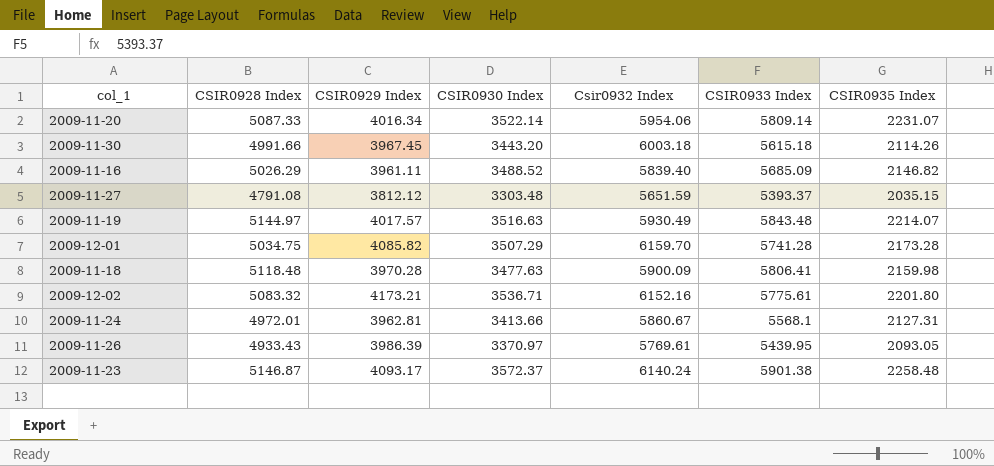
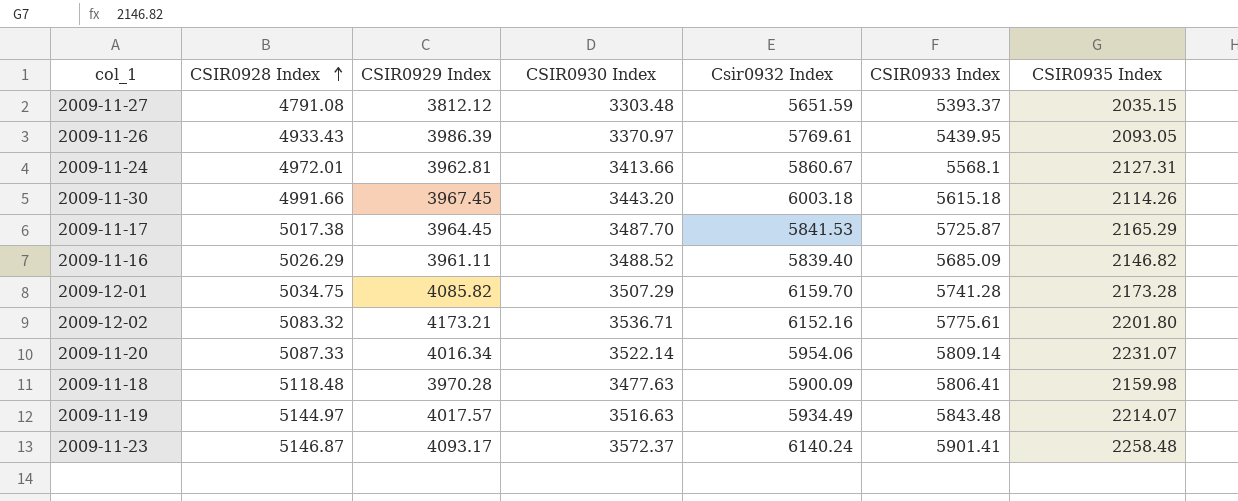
row order: none -> CSIR0928 Index ascending
row 2009-11-17: none -> 5017.38 | 3964.45 | 3487.70 | 5841.53 | 5725.87 | 2165.29
2009-11-19 | Csir0932 Index: 5930.49 -> 5934.49
2009-11-23 | CSIR0933 Index: 5901.38 -> 5901.41

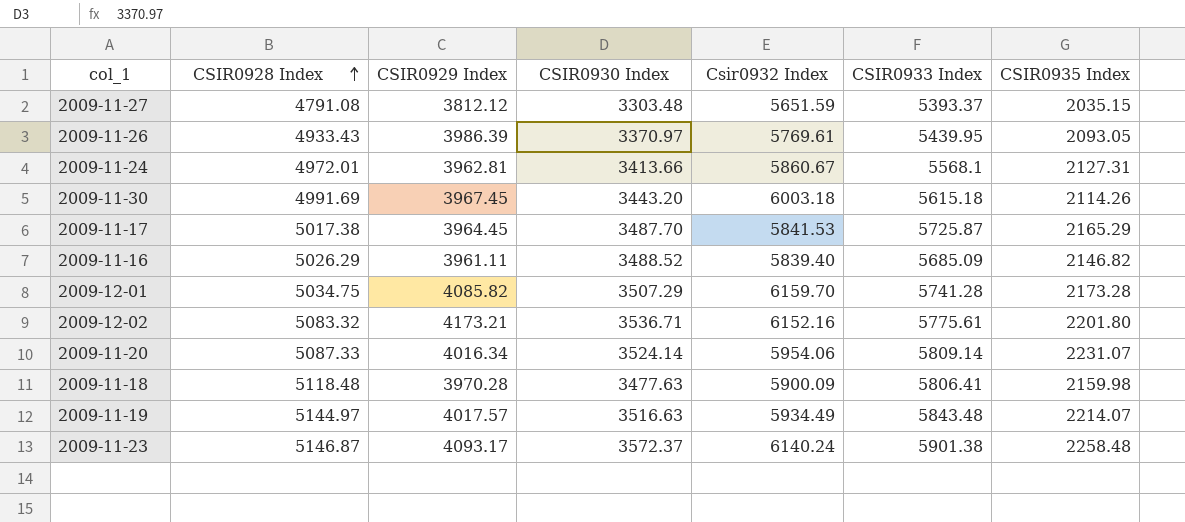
2009-11-30 | CSIR0928 Index: 4991.66 -> 4991.69
2009-11-20 | CSIR0930 Index: 3522.14 -> 3524.14
2009-11-23 | CSIR0933 Index: 5901.41 -> 5901.38

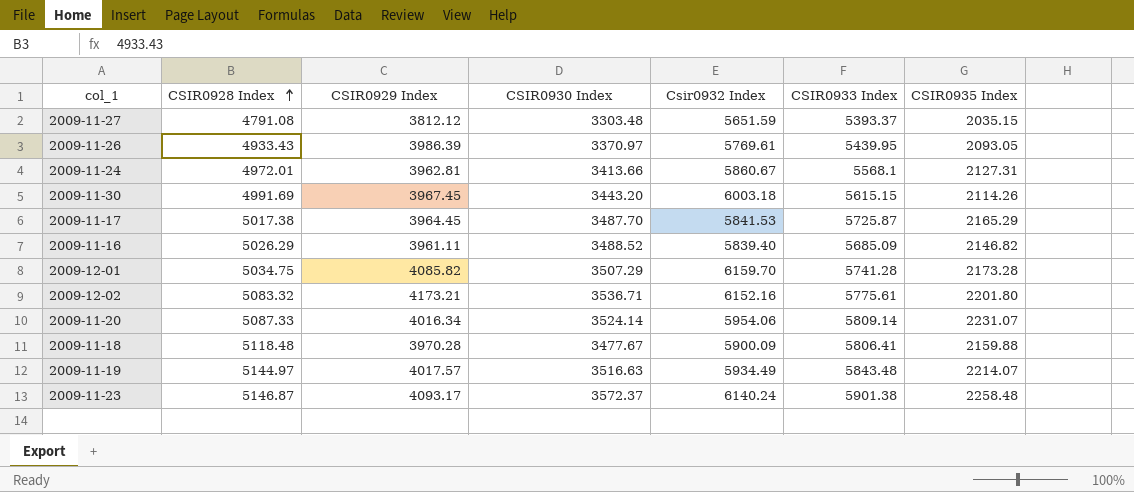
2009-11-30 | CSIR0933 Index: 5615.18 -> 5615.15
2009-11-18 | CSIR0930 Index: 3477.63 -> 3477.67
2009-11-18 | CSIR0935 Index: 2159.98 -> 2159.88

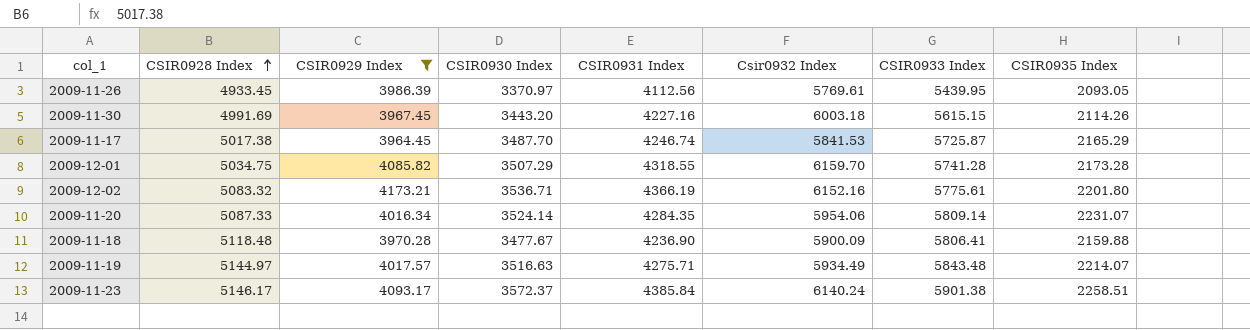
filter: none -> CSIR0929 Index >= 3964.45
column CSIR0931 Index | position: none -> 5
2009-11-26 | CSIR0928 Index: 4933.43 -> 4933.45
2009-11-23 | CSIR0928 Index: 5146.87 -> 5146.17
2009-11-23 | CSIR0935 Index: 2258.48 -> 2258.51

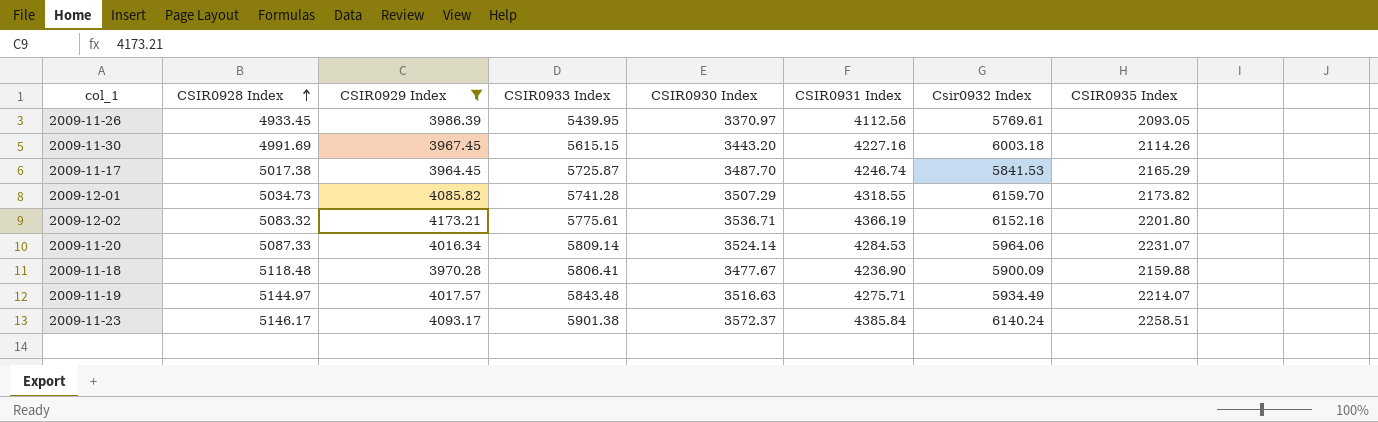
column CSIR0933 Index | position: 7 -> 4
2009-12-01 | CSIR0928 Index: 5034.75 -> 5034.73
2009-12-01 | CSIR0935 Index: 2173.28 -> 2173.82
2009-11-20 | CSIR0931 Index: 4284.35 -> 4284.53
2009-11-20 | Csir0932 Index: 5954.06 -> 5964.06

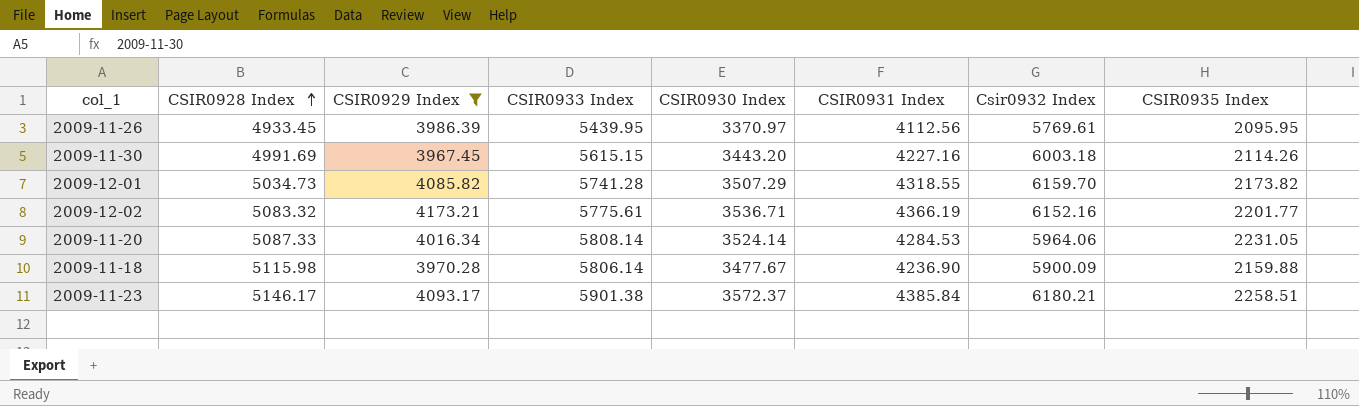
row 2009-11-17: 5017.38 | 3964.45 | 5725.87 | 3487.70 | 4246.74 | 5841.53 | 2165.29 -> none
row 2009-11-19: 5144.97 | 4017.57 | 5843.48 | 3516.63 | 4275.71 | 5934.49 | 2214.07 -> none
2009-11-26 | CSIR0935 Index: 2093.05 -> 2095.95
2009-12-02 | CSIR0935 Index: 2201.80 -> 2201.77
2009-11-20 | CSIR0933 Index: 5809.14 -> 5808.14
2009-11-20 | CSIR0935 Index: 2231.07 -> 2231.05
2009-11-18 | CSIR0928 Index: 5118.48 -> 5115.98
2009-11-18 | CSIR0933 Index: 5806.41 -> 5806.14
2009-11-23 | Csir0932 Index: 6140.24 -> 6180.21

